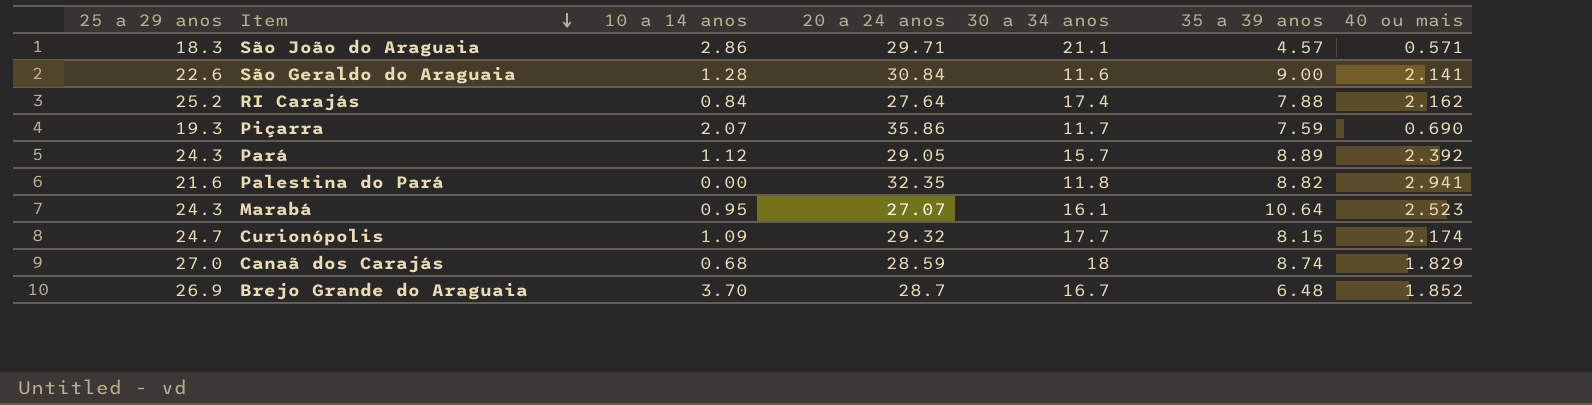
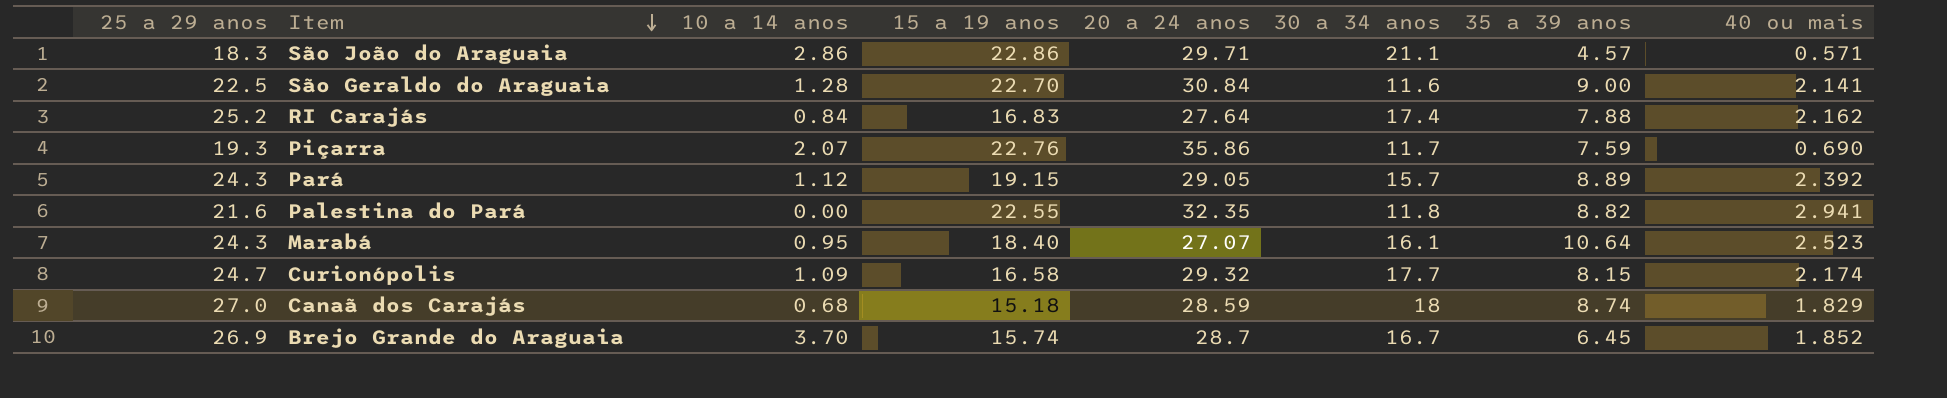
column 15 a 19 anos | position: none -> 4
São Geraldo do Araguaia | 25 a 29 anos: 22.6 -> 22.5
Brejo Grande do Araguaia | 35 a 39 anos: 6.48 -> 6.45

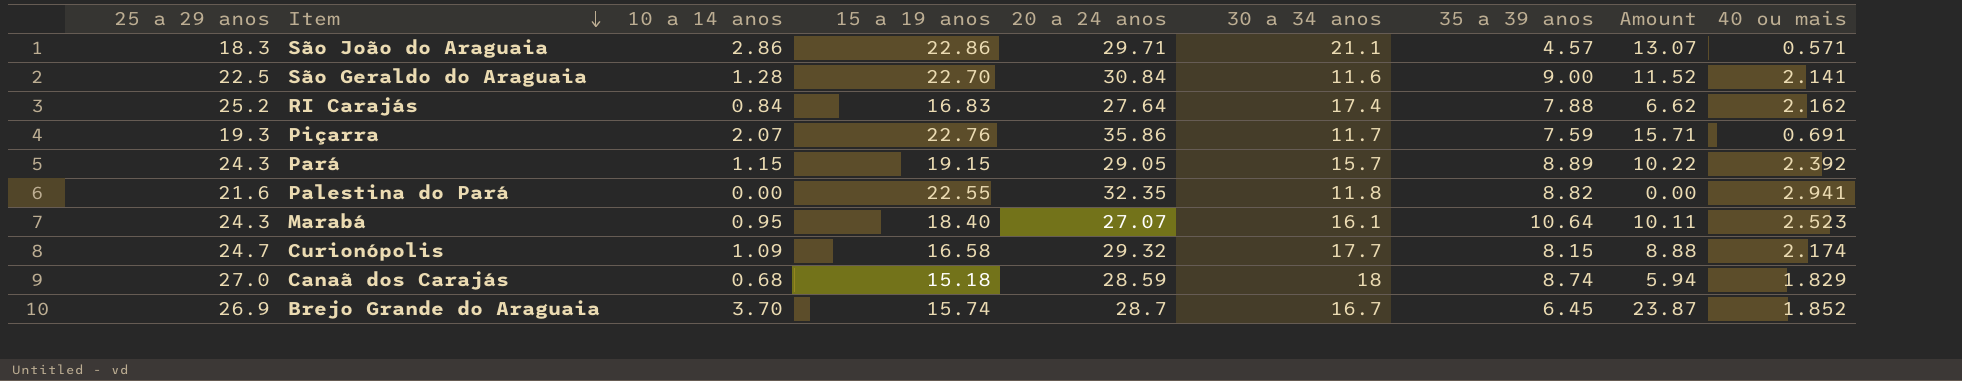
column Amount | formula: none -> [10 a 14 anos] * [35 a 39 anos]
Piçarra | 40 ou mais: 0.690 -> 0.691
Pará | 10 a 14 anos: 1.12 -> 1.15

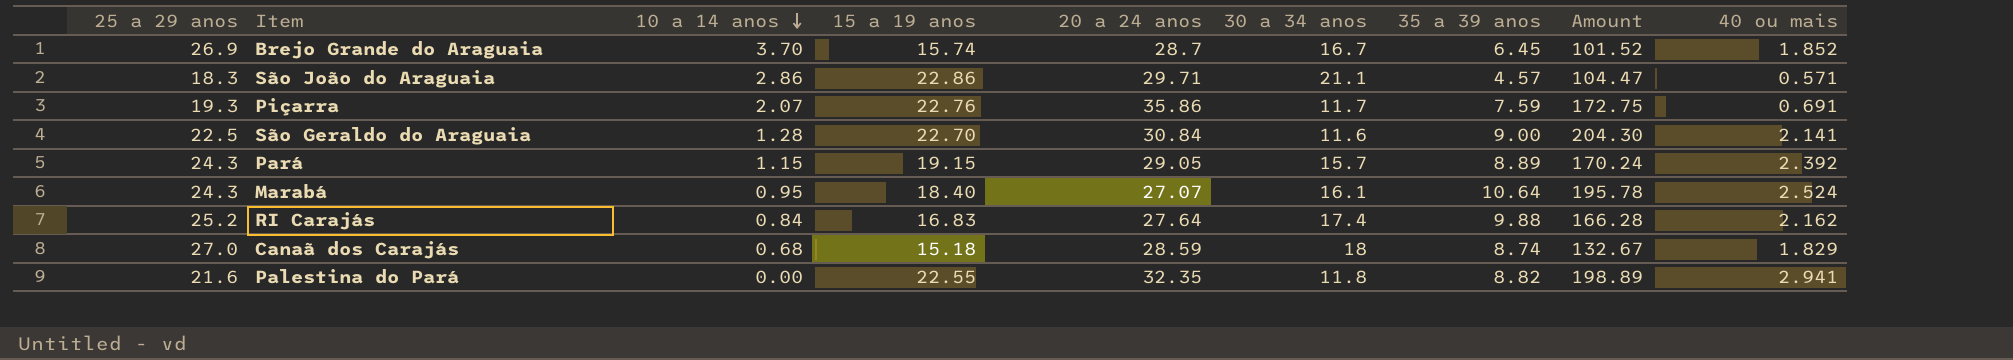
row order: Item descending -> 10 a 14 anos descending
column Amount | formula: [10 a 14 anos] * [35 a 39 anos] -> [15 a 19 anos] * [35 a 39 anos]
row Curionópolis: 24.7 | 1.09 | 16.58 | 29.32 | 17.7 | 8.15 | 8.88 | 2.174 -> none
Marabá | 40 ou mais: 2.523 -> 2.524
RI Carajás | 35 a 39 anos: 7.88 -> 9.88

